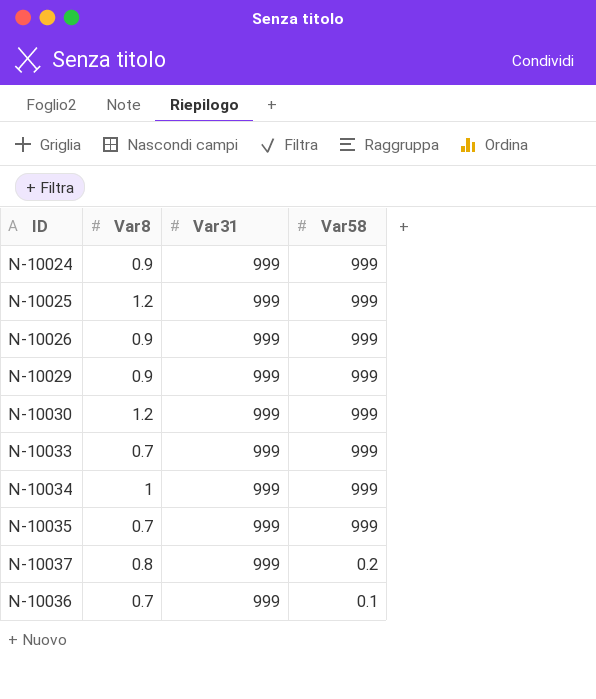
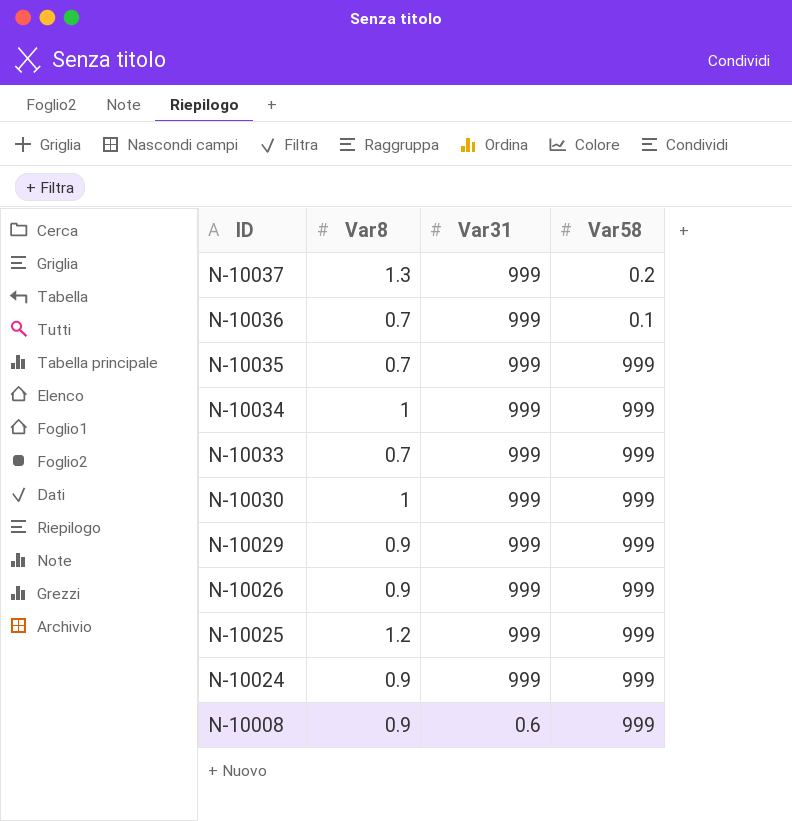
row order: Var58 descending -> ID descending
N-10037 | Var8: 0.8 -> 1.3
N-10030 | Var8: 1.2 -> 1
row N-10008: none -> 0.9 | 0.6 | 999

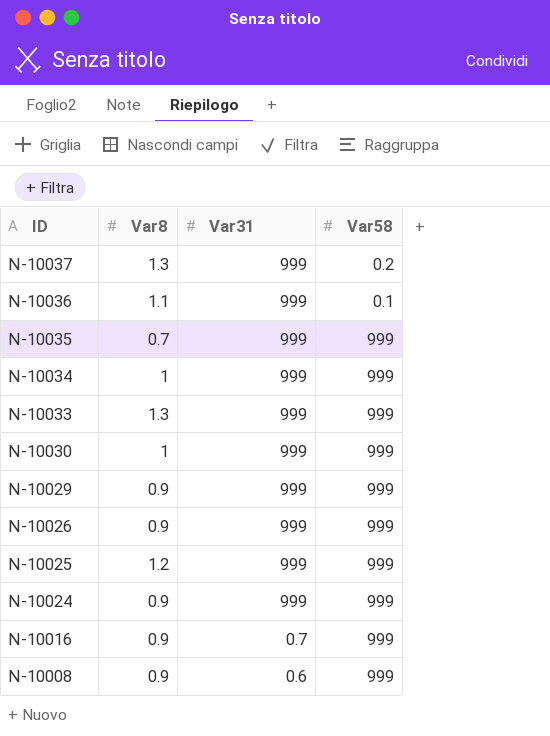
N-10036 | Var8: 0.7 -> 1.1
N-10033 | Var8: 0.7 -> 1.3
row N-10016: none -> 0.9 | 0.7 | 999

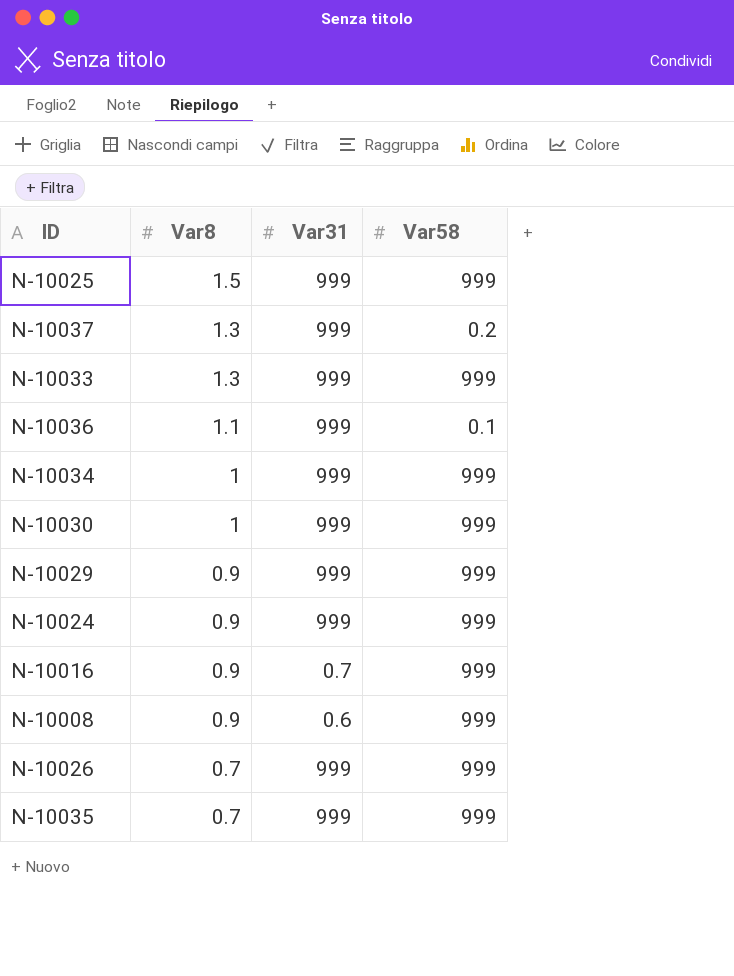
row order: ID descending -> Var8 descending
N-10025 | Var8: 1.2 -> 1.5
N-10026 | Var8: 0.9 -> 0.7

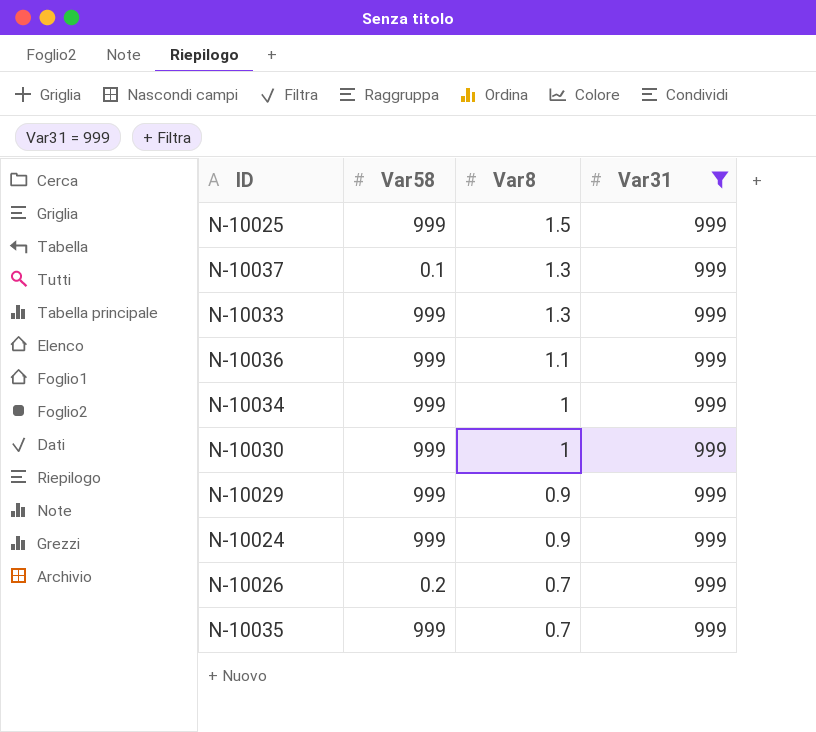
filter: none -> Var31 = 999
column Var58 | position: 4 -> 2
N-10037 | Var58: 0.2 -> 0.1
N-10036 | Var58: 0.1 -> 999
N-10026 | Var58: 999 -> 0.2

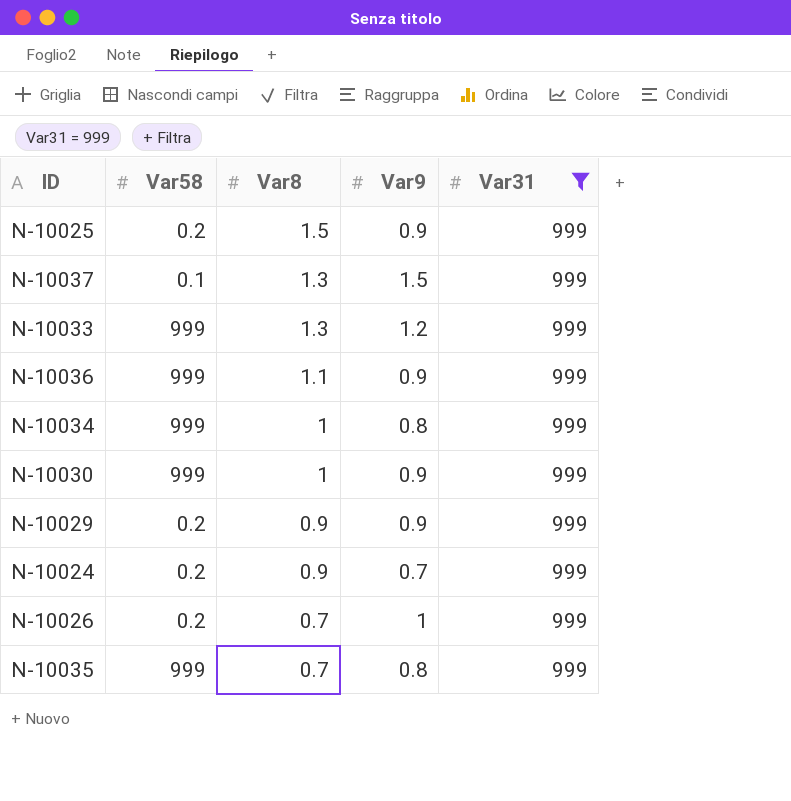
column Var9 | position: none -> 4
N-10025 | Var58: 999 -> 0.2
N-10029 | Var58: 999 -> 0.2
N-10024 | Var58: 999 -> 0.2

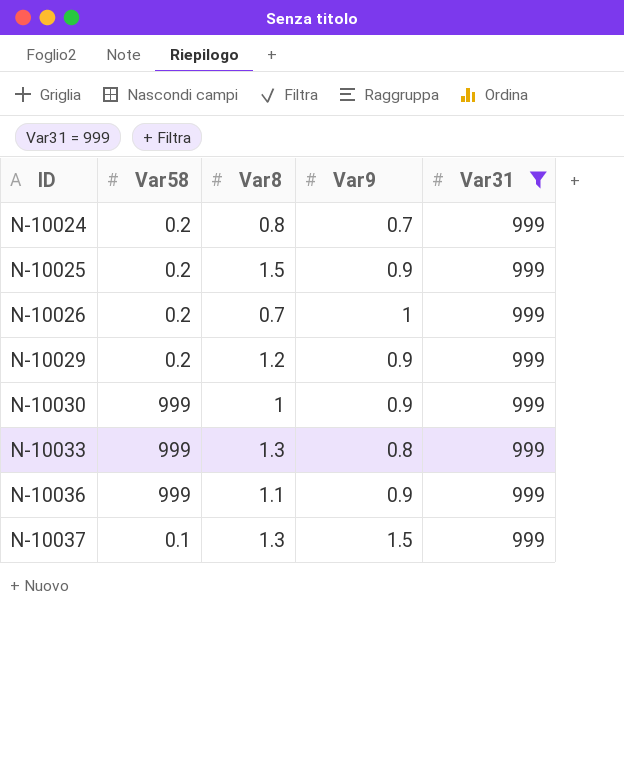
row order: Var8 descending -> ID ascending
row N-10034: 999 | 1 | 0.8 | 999 -> none
row N-10035: 999 | 0.7 | 0.8 | 999 -> none
N-10024 | Var8: 0.9 -> 0.8
N-10029 | Var8: 0.9 -> 1.2
N-10033 | Var9: 1.2 -> 0.8

